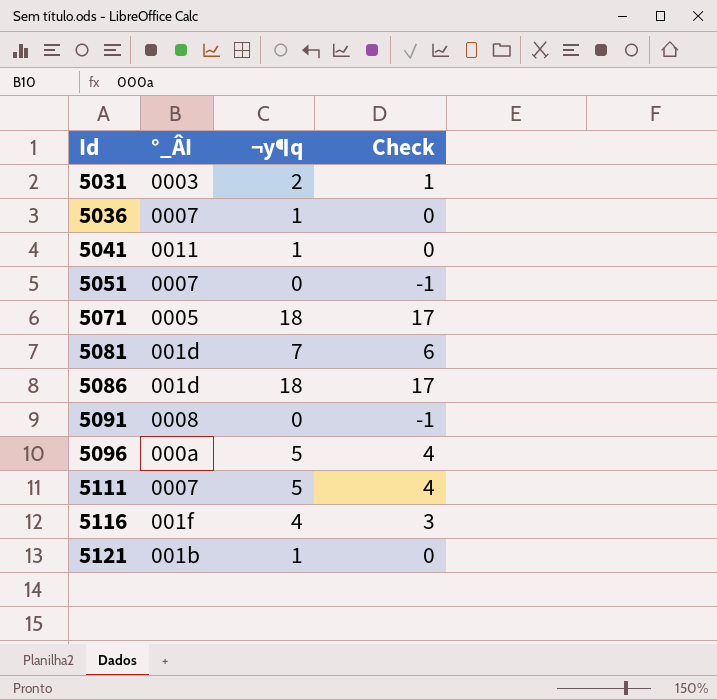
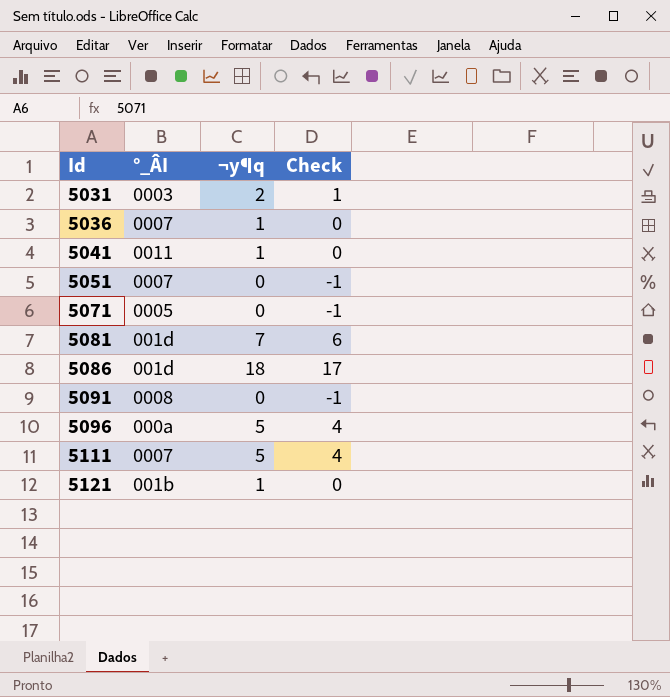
row 5116: 001f | 4 | 3 -> none
5071 | ¬y¶q: 18 -> 0
5071 | Check: 17 -> -1

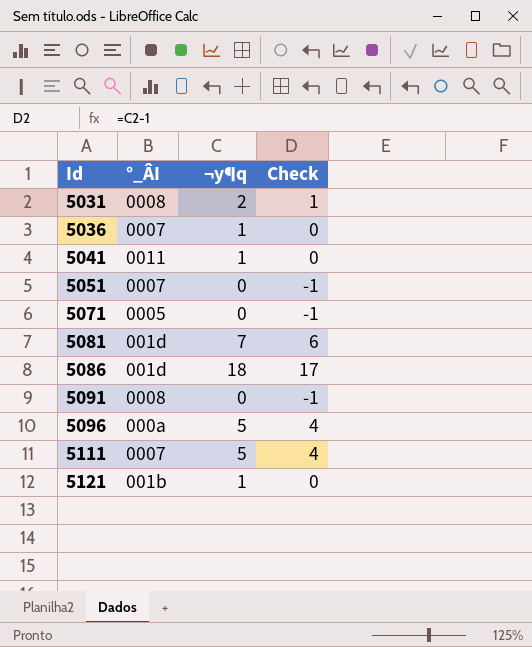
5031 | °_ÂI: 0003 -> 0008

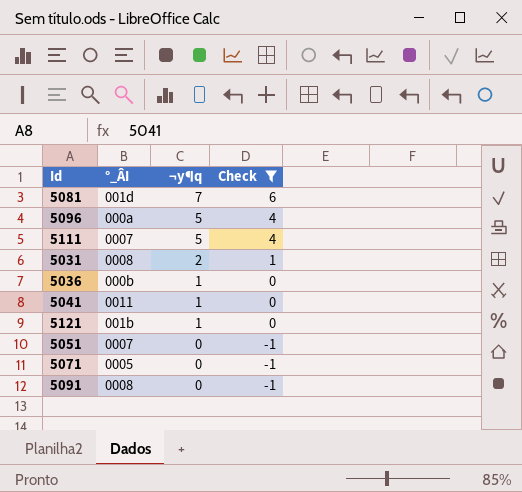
filter: none -> Check != 17
row order: Id ascending -> ¬y¶q descending
5036 | °_ÂI: 0007 -> 000b

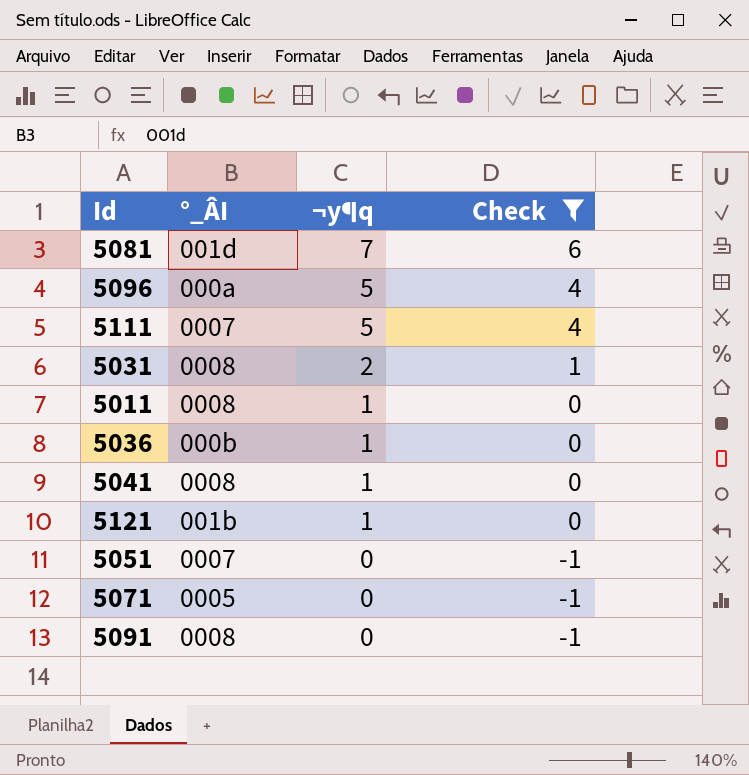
row 5011: none -> 0008 | 1 | 0
5041 | °_ÂI: 0011 -> 0008

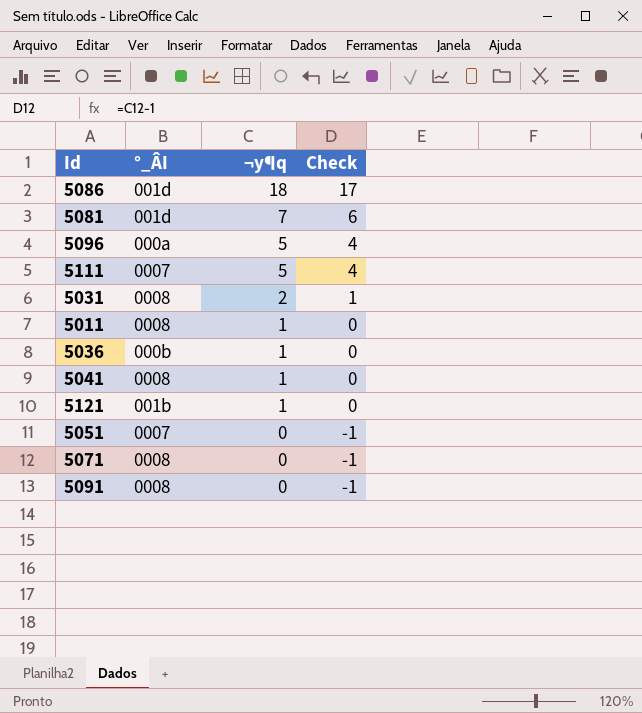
filter: Check != 17 -> none
5071 | °_ÂI: 0005 -> 0008

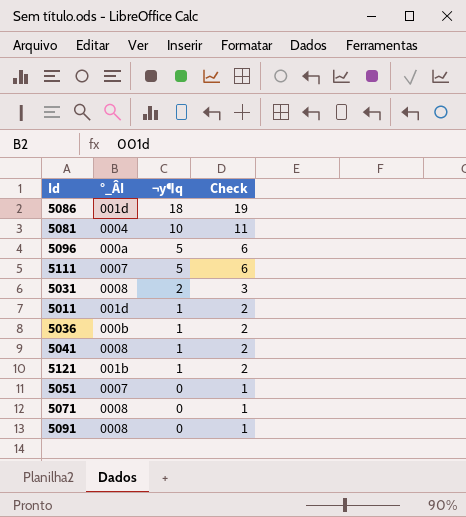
column Check | formula: [¬y¶q] - 1 -> [¬y¶q] + 1
5081 | °_ÂI: 001d -> 0004
5081 | ¬y¶q: 7 -> 10
5011 | °_ÂI: 0008 -> 001d

